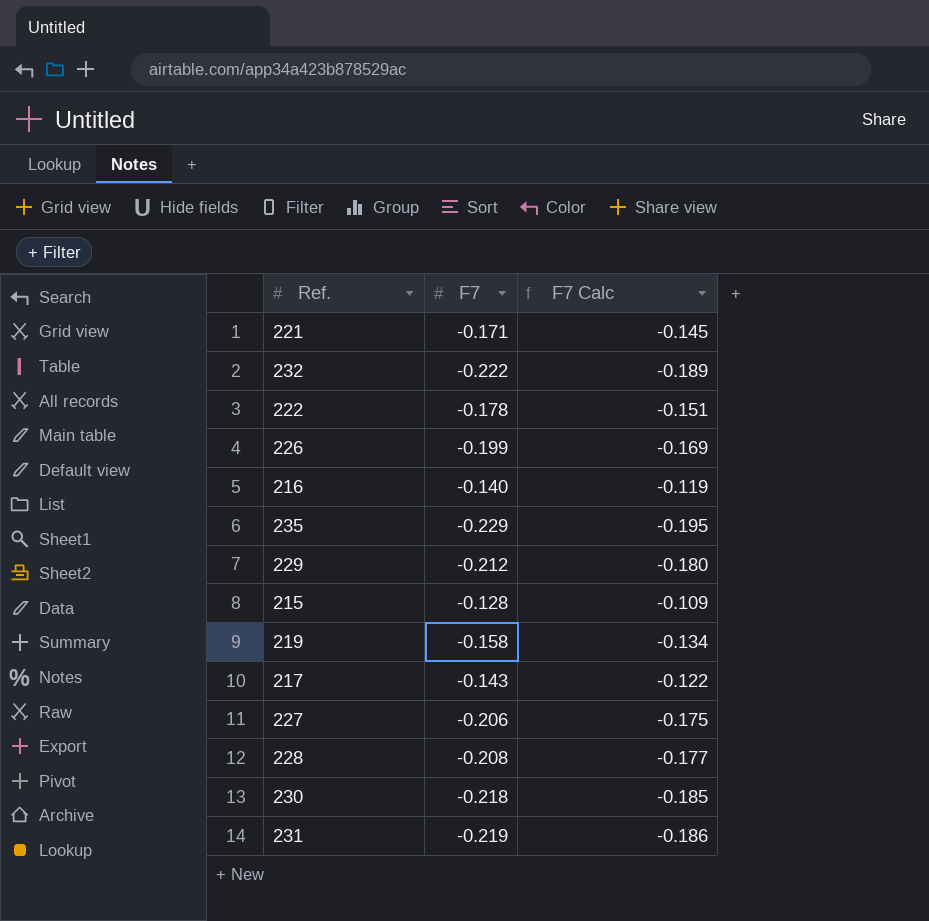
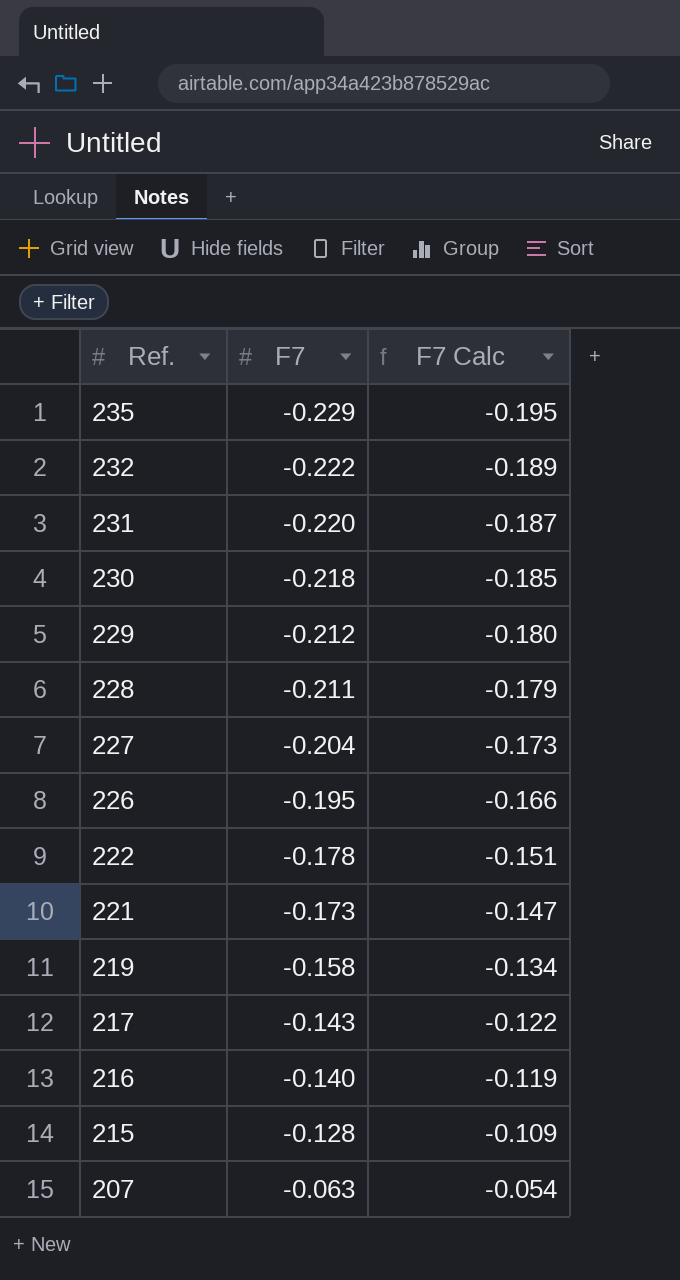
row order: none -> Ref. descending
231 | F7: -0.219 -> -0.220
231 | F7 Calc: -0.186 -> -0.187
228 | F7: -0.208 -> -0.211
228 | F7 Calc: -0.177 -> -0.179
227 | F7: -0.206 -> -0.204
227 | F7 Calc: -0.175 -> -0.173
226 | F7: -0.199 -> -0.195
226 | F7 Calc: -0.169 -> -0.166
221 | F7: -0.171 -> -0.173
221 | F7 Calc: -0.145 -> -0.147
row 207: none -> -0.063 | -0.054

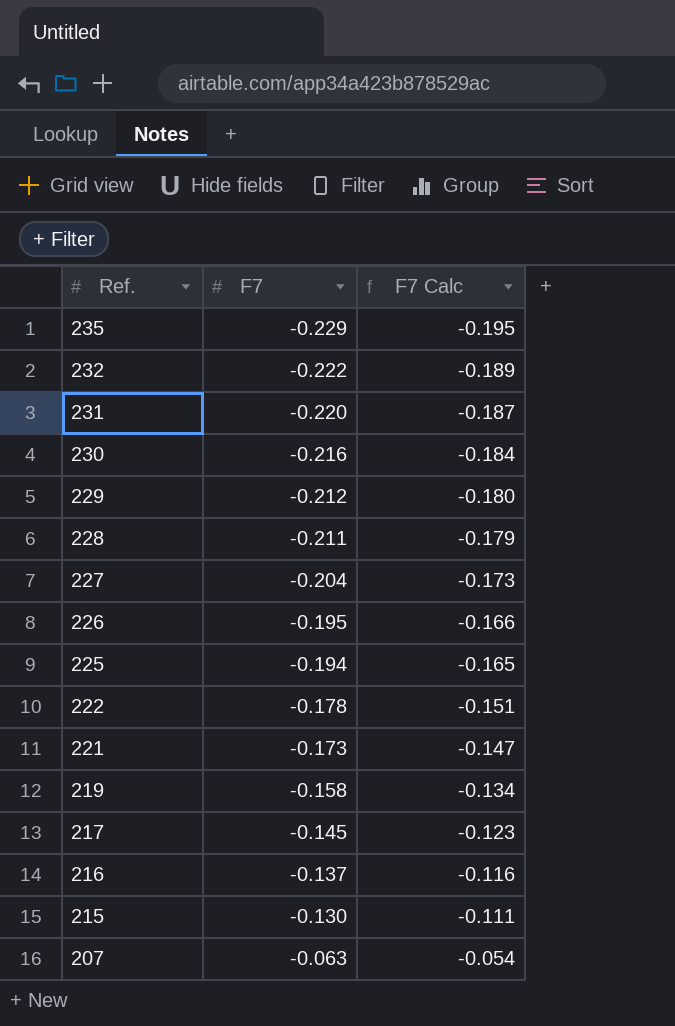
230 | F7: -0.218 -> -0.216
230 | F7 Calc: -0.185 -> -0.184
row 225: none -> -0.194 | -0.165
217 | F7: -0.143 -> -0.145
217 | F7 Calc: -0.122 -> -0.123
216 | F7: -0.140 -> -0.137
216 | F7 Calc: -0.119 -> -0.116
215 | F7: -0.128 -> -0.130
215 | F7 Calc: -0.109 -> -0.111

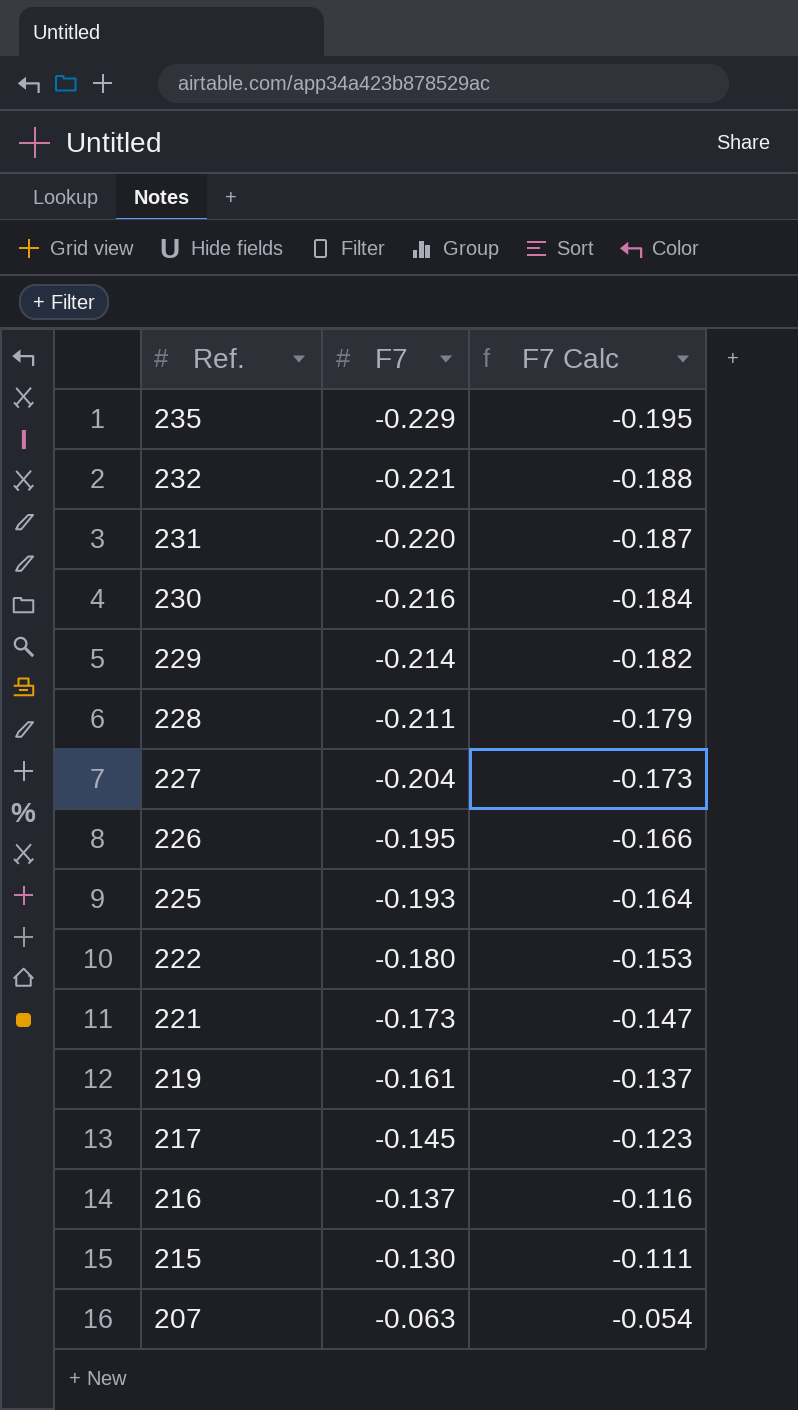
232 | F7: -0.222 -> -0.221
232 | F7 Calc: -0.189 -> -0.188
229 | F7: -0.212 -> -0.214
229 | F7 Calc: -0.180 -> -0.182
225 | F7: -0.194 -> -0.193
225 | F7 Calc: -0.165 -> -0.164
222 | F7: -0.178 -> -0.180
222 | F7 Calc: -0.151 -> -0.153
219 | F7: -0.158 -> -0.161
219 | F7 Calc: -0.134 -> -0.137

